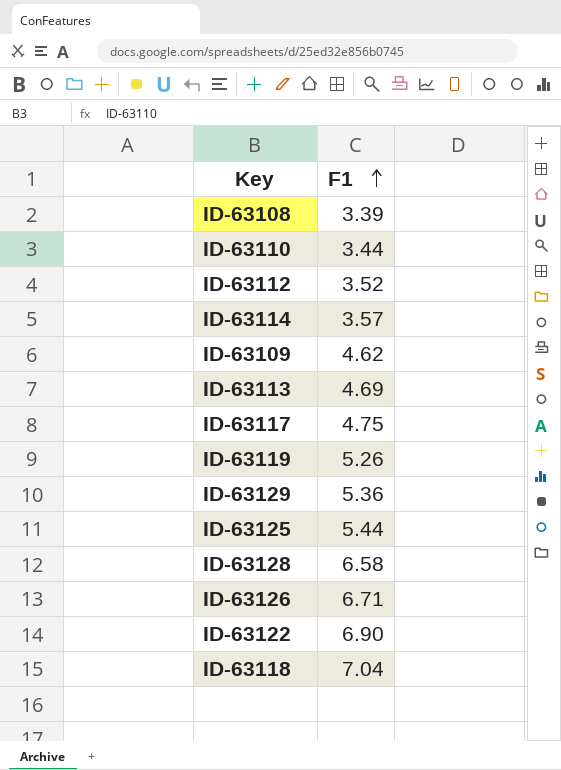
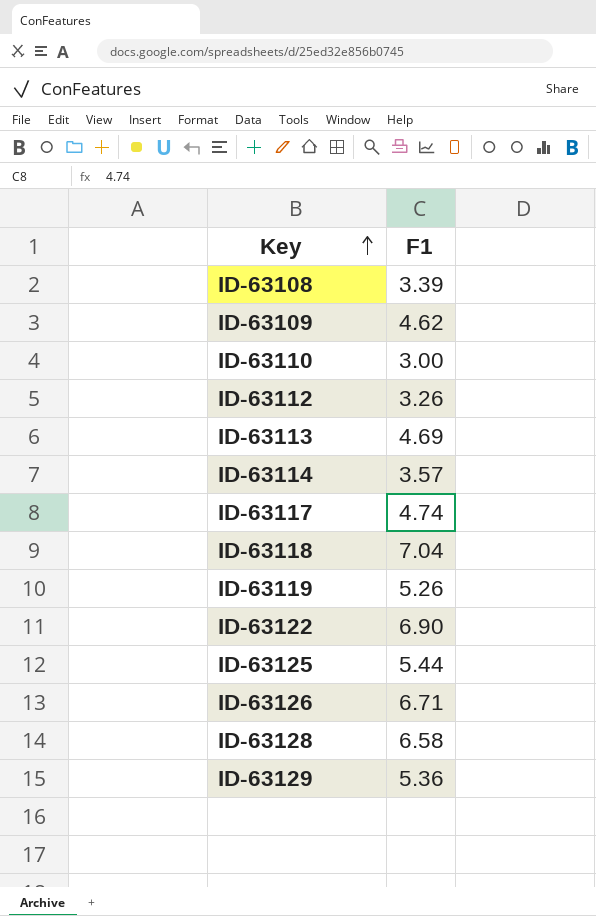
row order: F1 ascending -> Key ascending
ID-63110 | F1: 3.44 -> 3.00
ID-63112 | F1: 3.52 -> 3.26
ID-63117 | F1: 4.75 -> 4.74

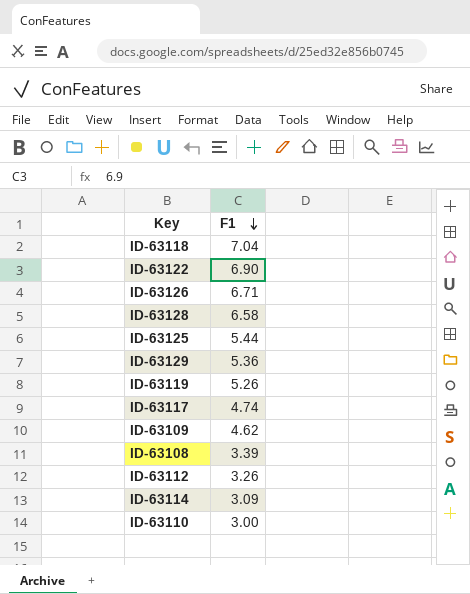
row order: Key ascending -> F1 descending
row ID-63113: 4.69 -> none
ID-63114 | F1: 3.57 -> 3.09

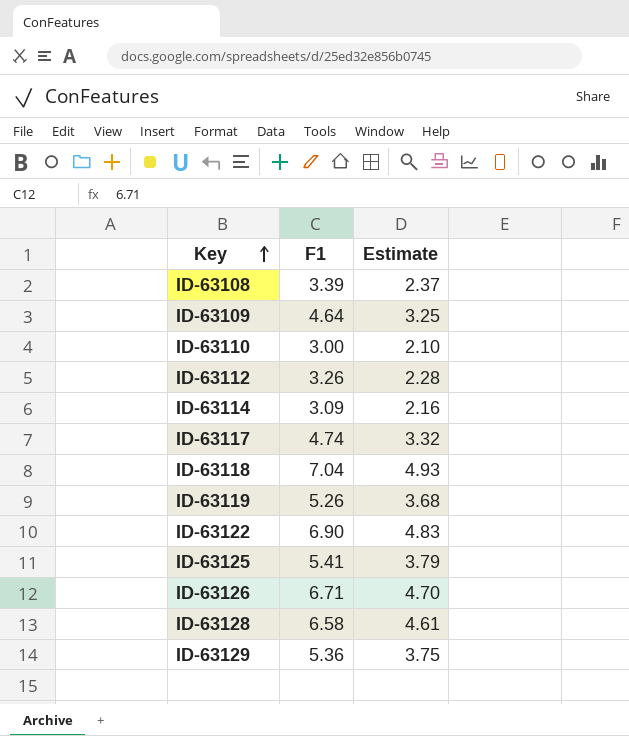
row order: F1 descending -> Key ascending
column Estimate | formula: none -> [F1] * 0.7
ID-63109 | F1: 4.62 -> 4.64
ID-63125 | F1: 5.44 -> 5.41

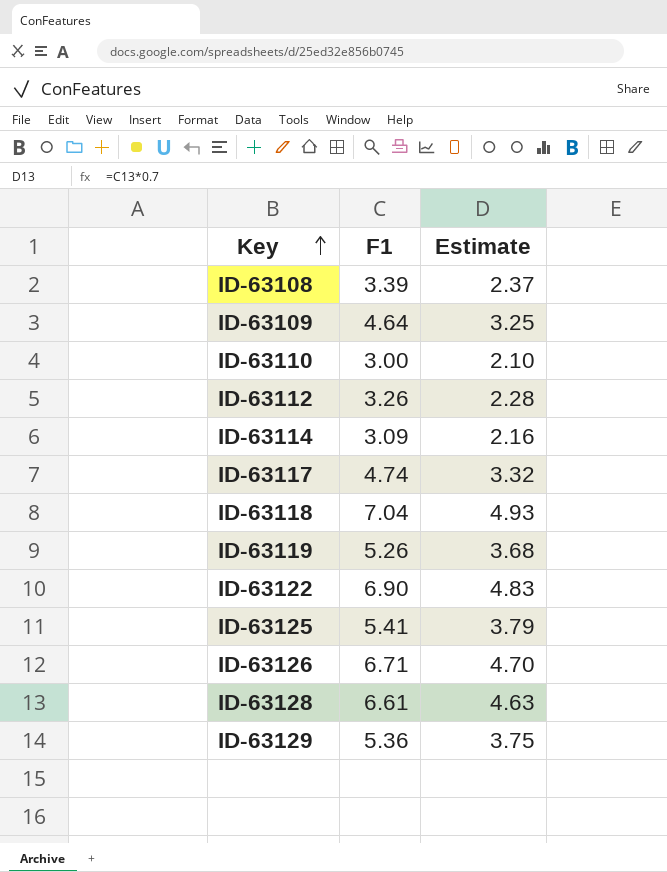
ID-63128 | F1: 6.58 -> 6.61
ID-63128 | Estimate: 4.61 -> 4.63

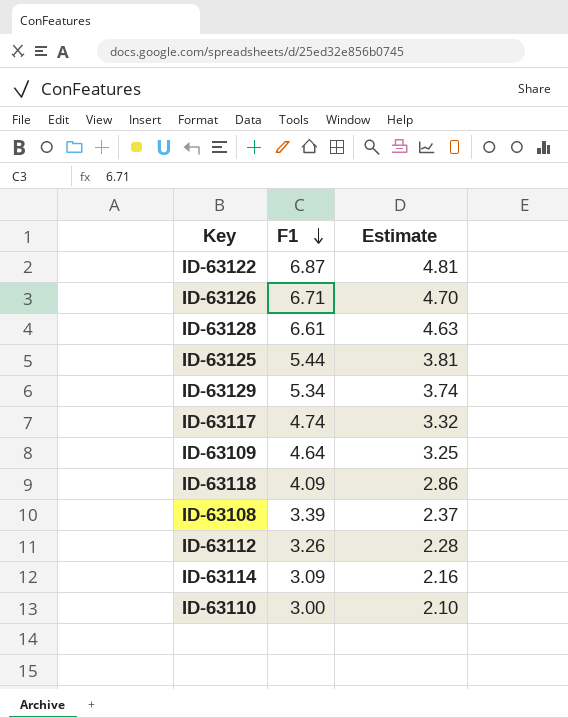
row order: Key ascending -> F1 descending
row ID-63119: 5.26 | 3.68 -> none
ID-63122 | F1: 6.90 -> 6.87
ID-63122 | Estimate: 4.83 -> 4.81
ID-63125 | F1: 5.41 -> 5.44
ID-63125 | Estimate: 3.79 -> 3.81
ID-63129 | F1: 5.36 -> 5.34
ID-63129 | Estimate: 3.75 -> 3.74
ID-63118 | F1: 7.04 -> 4.09
ID-63118 | Estimate: 4.93 -> 2.86

